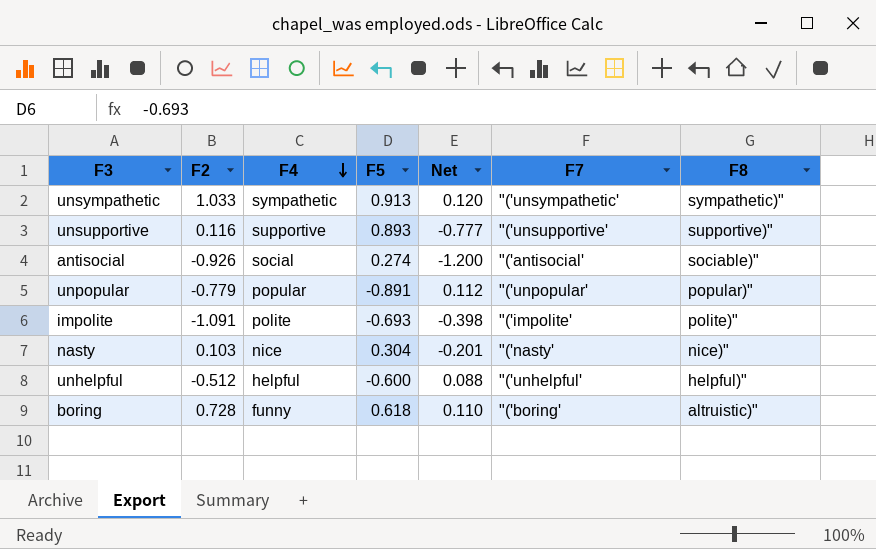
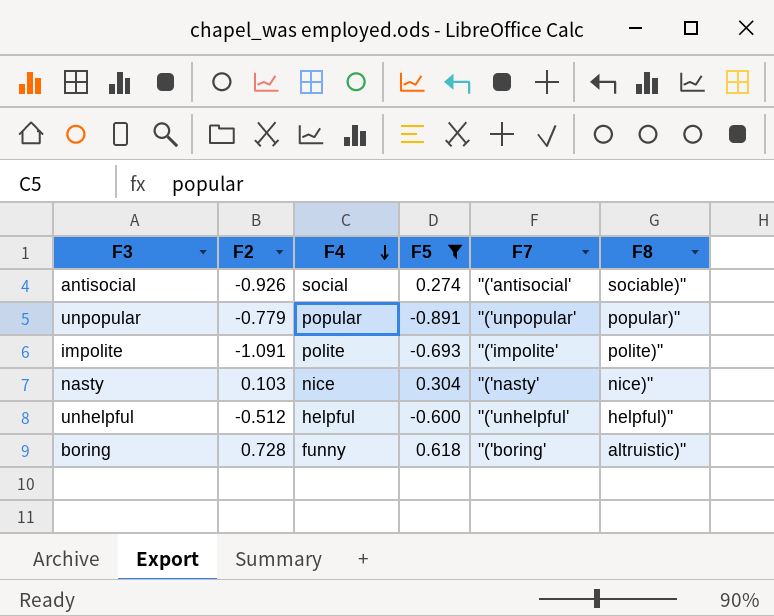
filter: none -> F5 <= 0.618
column Net | formula: [F2] - [F5] -> none

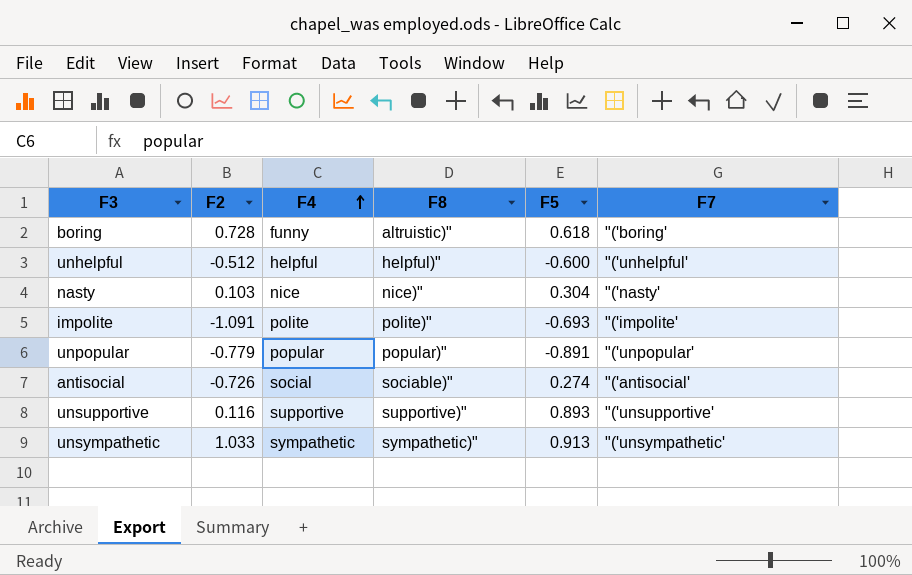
filter: F5 <= 0.618 -> none
row order: F4 descending -> F4 ascending
column F8 | position: 6 -> 4
antisocial | F2: -0.926 -> -0.726

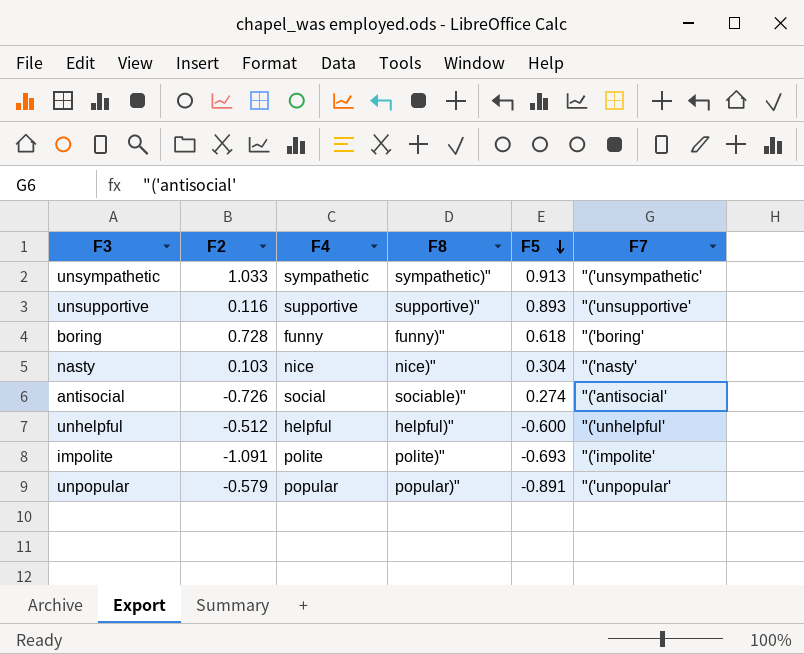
row order: F4 ascending -> F5 descending
boring | F8: altruistic)" -> funny)"
unpopular | F2: -0.779 -> -0.579

